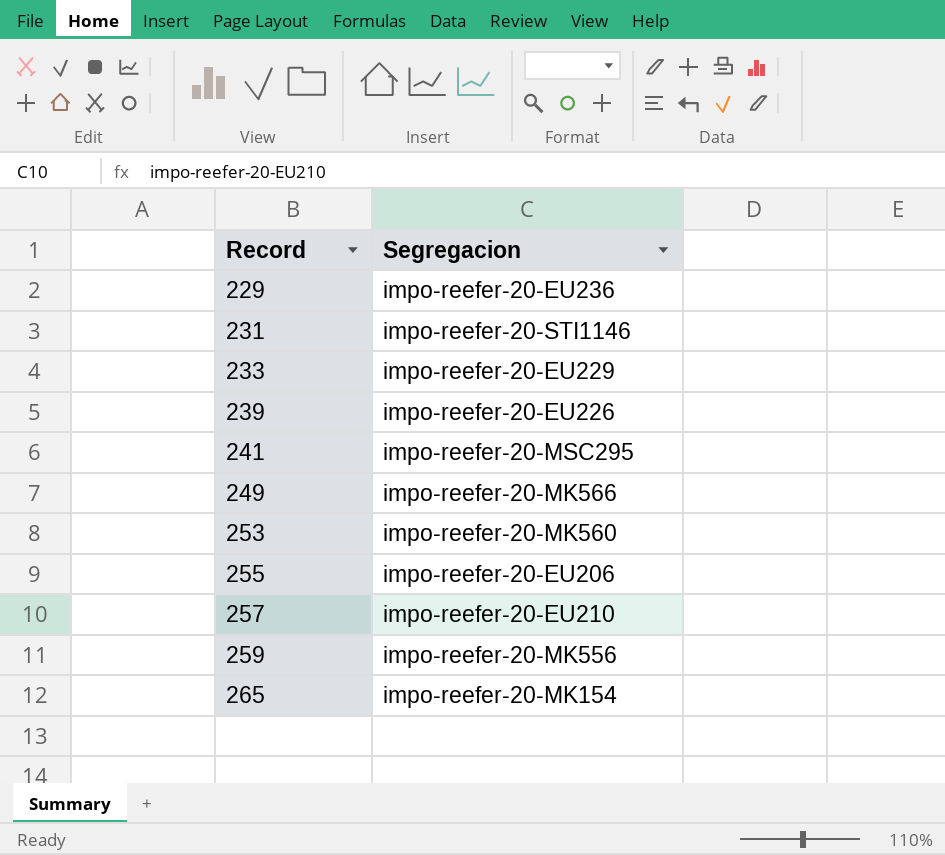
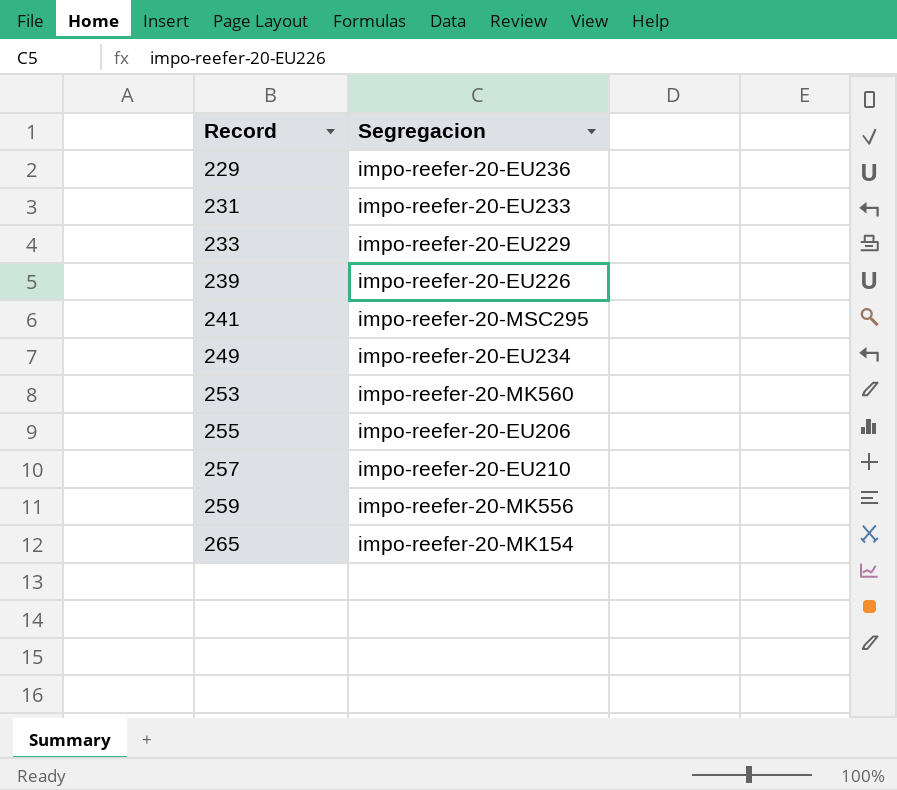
231 | Segregacion: impo-reefer-20-STI1146 -> impo-reefer-20-EU233
249 | Segregacion: impo-reefer-20-MK566 -> impo-reefer-20-EU234

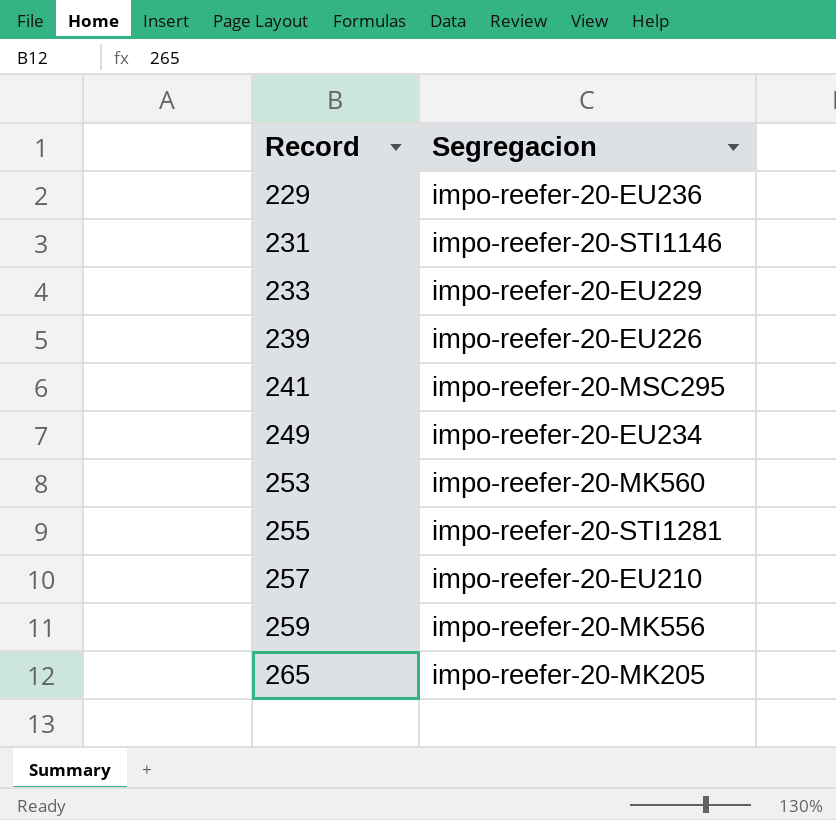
231 | Segregacion: impo-reefer-20-EU233 -> impo-reefer-20-STI1146
255 | Segregacion: impo-reefer-20-EU206 -> impo-reefer-20-STI1281
265 | Segregacion: impo-reefer-20-MK154 -> impo-reefer-20-MK205

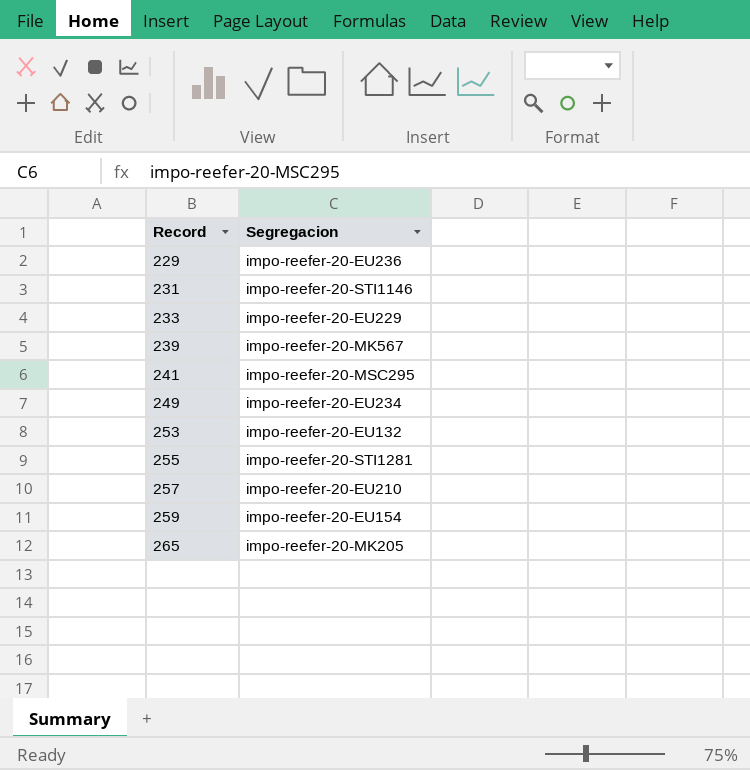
239 | Segregacion: impo-reefer-20-EU226 -> impo-reefer-20-MK567
253 | Segregacion: impo-reefer-20-MK560 -> impo-reefer-20-EU132
259 | Segregacion: impo-reefer-20-MK556 -> impo-reefer-20-EU154

